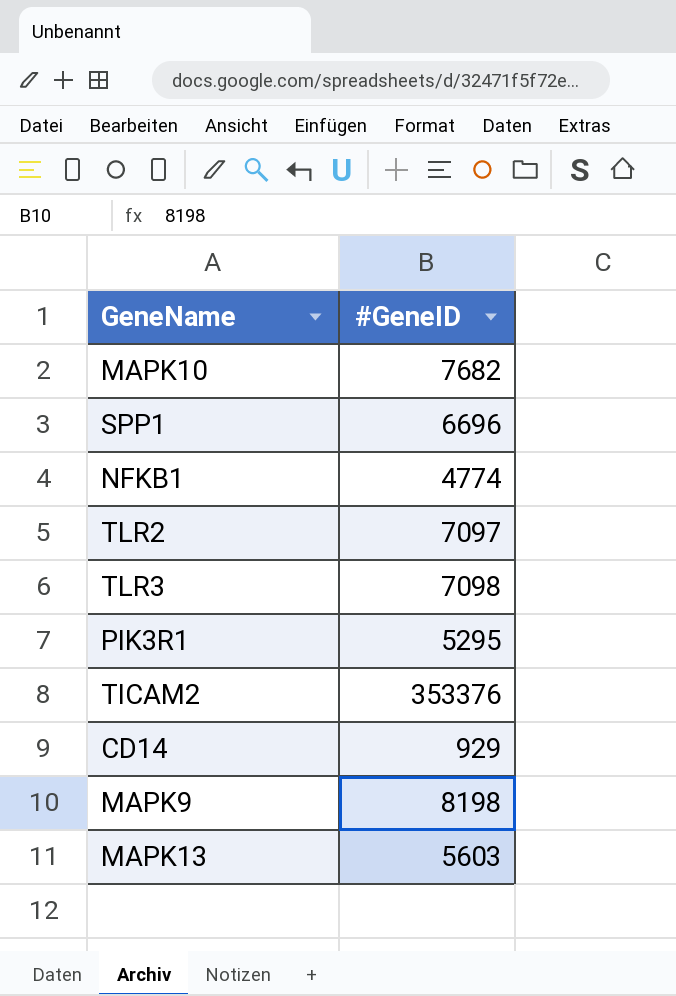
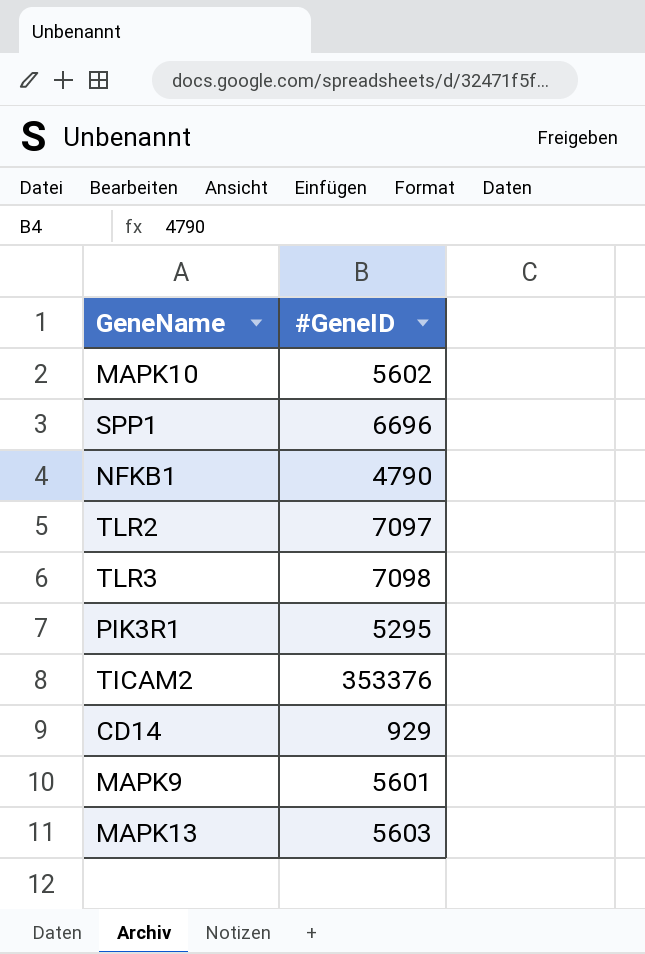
MAPK10 | #GeneID: 7682 -> 5602
NFKB1 | #GeneID: 4774 -> 4790
MAPK9 | #GeneID: 8198 -> 5601

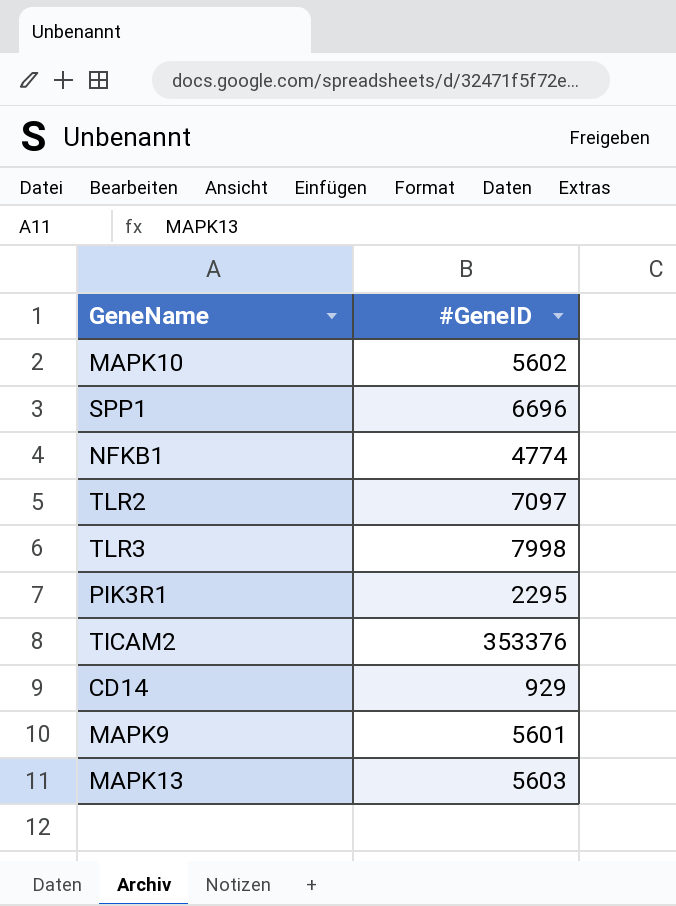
NFKB1 | #GeneID: 4790 -> 4774
TLR3 | #GeneID: 7098 -> 7998
PIK3R1 | #GeneID: 5295 -> 2295

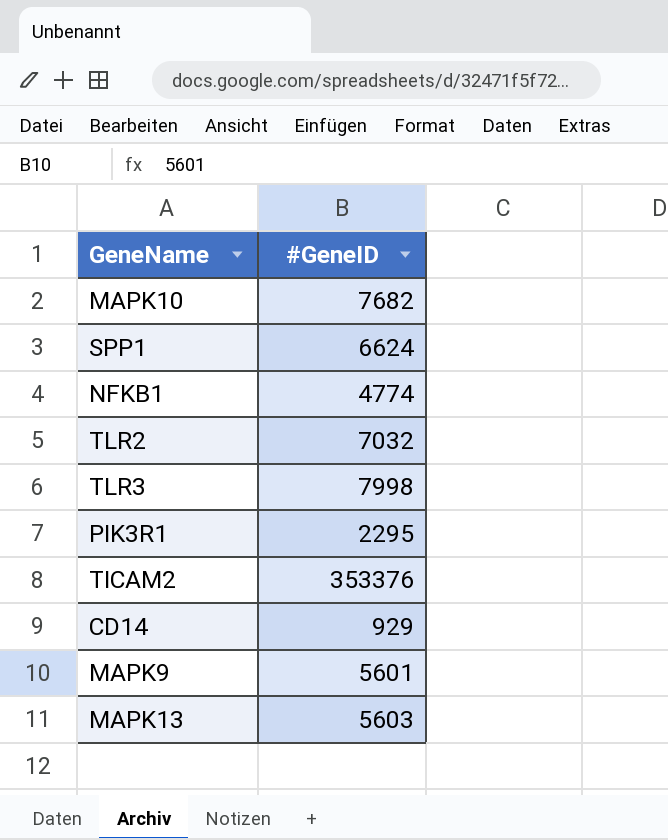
MAPK10 | #GeneID: 5602 -> 7682
SPP1 | #GeneID: 6696 -> 6624
TLR2 | #GeneID: 7097 -> 7032

